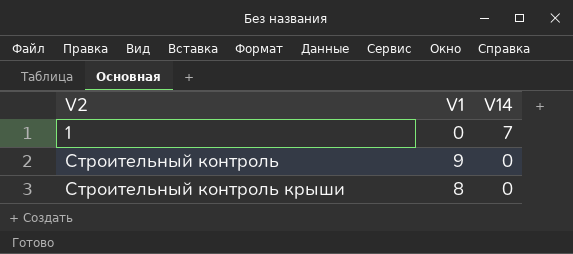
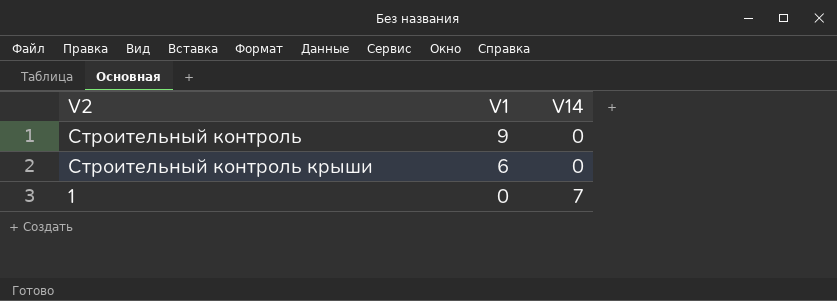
row order: V2 ascending -> V1 descending
Строительный контроль крыши | V1: 8 -> 6

